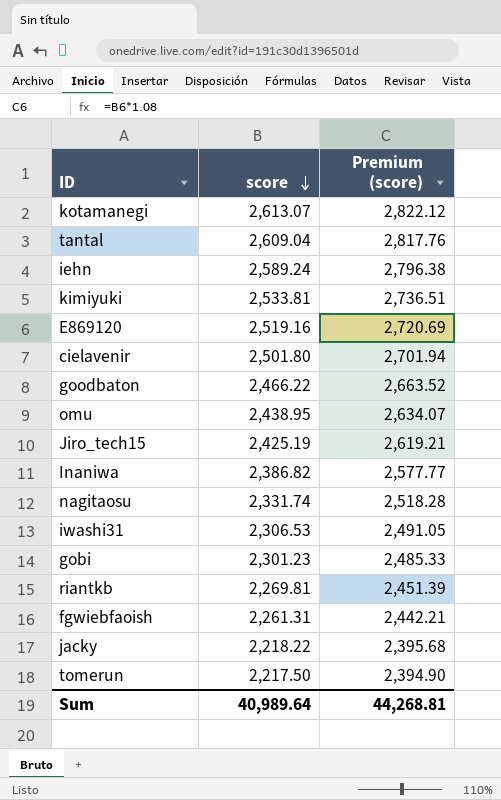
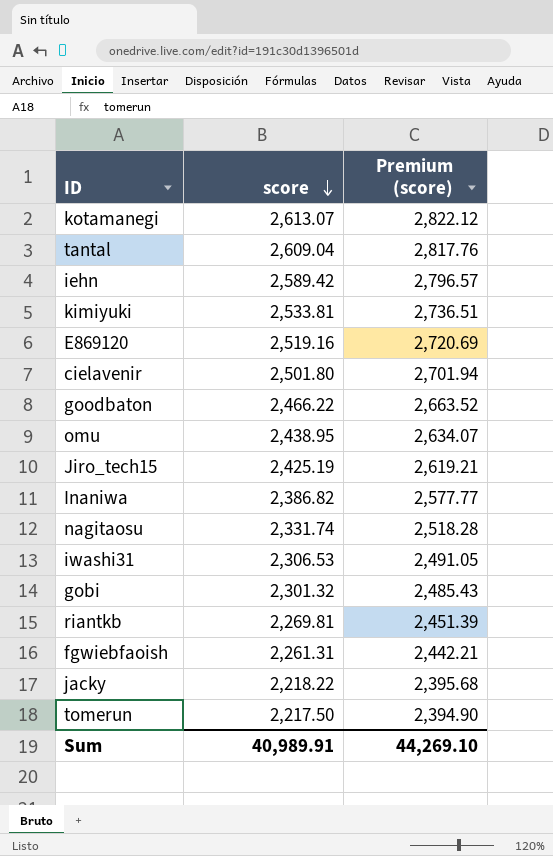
iehn | score: 2,589.24 -> 2,589.42
iehn | Premium (score): 2,796.38 -> 2,796.57
gobi | score: 2,301.23 -> 2,301.32
gobi | Premium (score): 2,485.33 -> 2,485.43
Sum | score: 40,989.64 -> 40,989.91
Sum | Premium (score): 44,268.81 -> 44,269.10

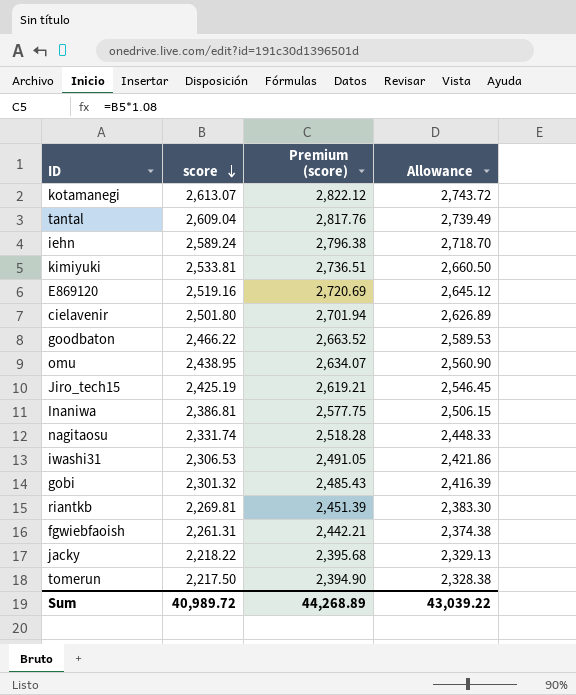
column Allowance | formula: none -> [score] * 1.05
iehn | score: 2,589.42 -> 2,589.24
iehn | Premium (score): 2,796.57 -> 2,796.38
Inaniwa | score: 2,386.82 -> 2,386.81
Inaniwa | Premium (score): 2,577.77 -> 2,577.75
Sum | score: 40,989.91 -> 40,989.72
Sum | Premium (score): 44,269.10 -> 44,268.89

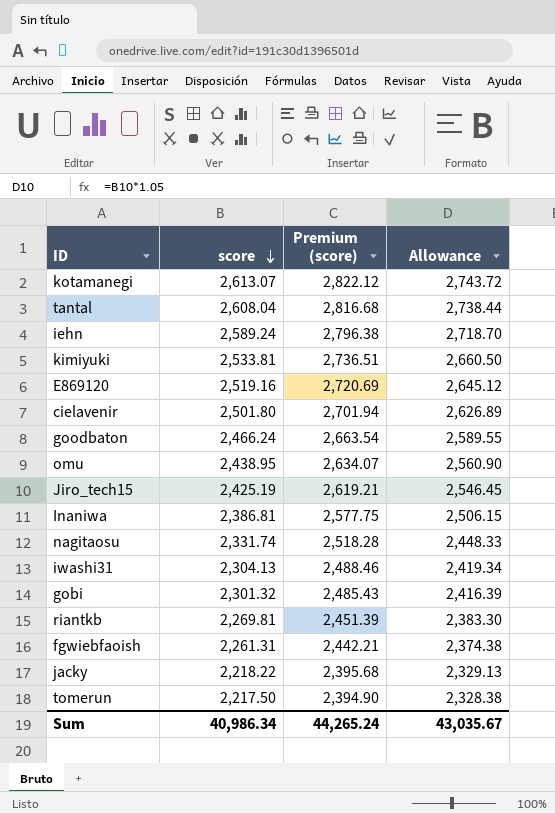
tantal | score: 2,609.04 -> 2,608.04
tantal | Premium (score): 2,817.76 -> 2,816.68
tantal | Allowance: 2,739.49 -> 2,738.44
goodbaton | score: 2,466.22 -> 2,466.24
goodbaton | Premium (score): 2,663.52 -> 2,663.54
goodbaton | Allowance: 2,589.53 -> 2,589.55
iwashi31 | score: 2,306.53 -> 2,304.13
iwashi31 | Premium (score): 2,491.05 -> 2,488.46
iwashi31 | Allowance: 2,421.86 -> 2,419.34
Sum | score: 40,989.72 -> 40,986.34
Sum | Premium (score): 44,268.89 -> 44,265.24
Sum | Allowance: 43,039.22 -> 43,035.67

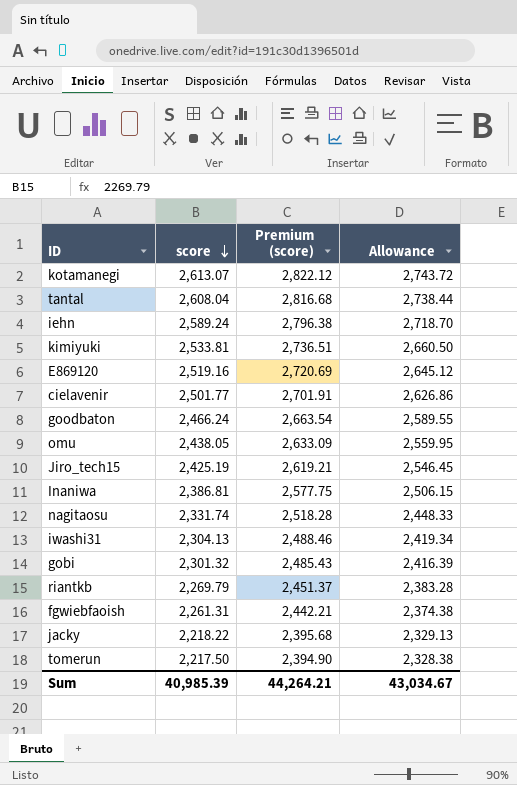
cielavenir | score: 2,501.80 -> 2,501.77
cielavenir | Premium (score): 2,701.94 -> 2,701.91
cielavenir | Allowance: 2,626.89 -> 2,626.86
omu | score: 2,438.95 -> 2,438.05
omu | Premium (score): 2,634.07 -> 2,633.09
omu | Allowance: 2,560.90 -> 2,559.95
riantkb | score: 2,269.81 -> 2,269.79
riantkb | Premium (score): 2,451.39 -> 2,451.37
riantkb | Allowance: 2,383.30 -> 2,383.28
Sum | score: 40,986.34 -> 40,985.39
Sum | Premium (score): 44,265.24 -> 44,264.21
Sum | Allowance: 43,035.67 -> 43,034.67

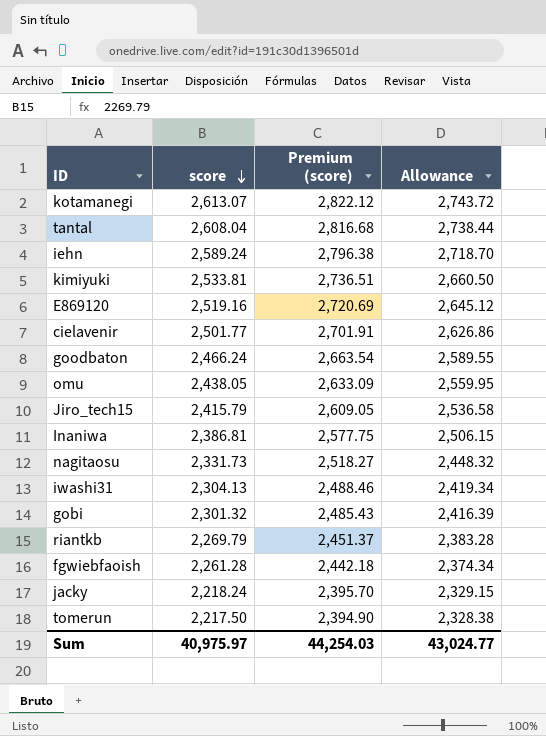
Jiro_tech15 | score: 2,425.19 -> 2,415.79
Jiro_tech15 | Premium (score): 2,619.21 -> 2,609.05
Jiro_tech15 | Allowance: 2,546.45 -> 2,536.58
nagitaosu | score: 2,331.74 -> 2,331.73
nagitaosu | Premium (score): 2,518.28 -> 2,518.27
nagitaosu | Allowance: 2,448.33 -> 2,448.32
fgwiebfaoish | score: 2,261.31 -> 2,261.28
fgwiebfaoish | Premium (score): 2,442.21 -> 2,442.18
fgwiebfaoish | Allowance: 2,374.38 -> 2,374.34
jacky | score: 2,218.22 -> 2,218.24
jacky | Premium (score): 2,395.68 -> 2,395.70
jacky | Allowance: 2,329.13 -> 2,329.15
Sum | score: 40,985.39 -> 40,975.97
Sum | Premium (score): 44,264.21 -> 44,254.03
Sum | Allowance: 43,034.67 -> 43,024.77

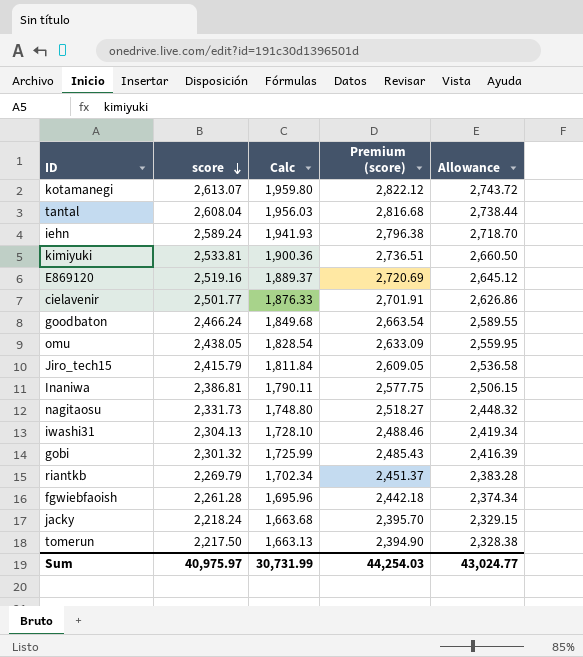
column Calc | formula: none -> [score] * 0.75

